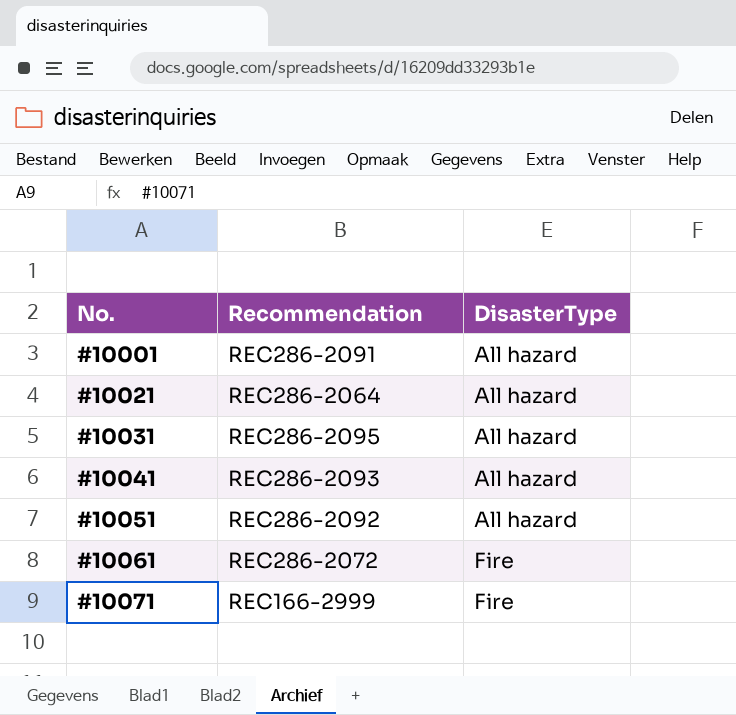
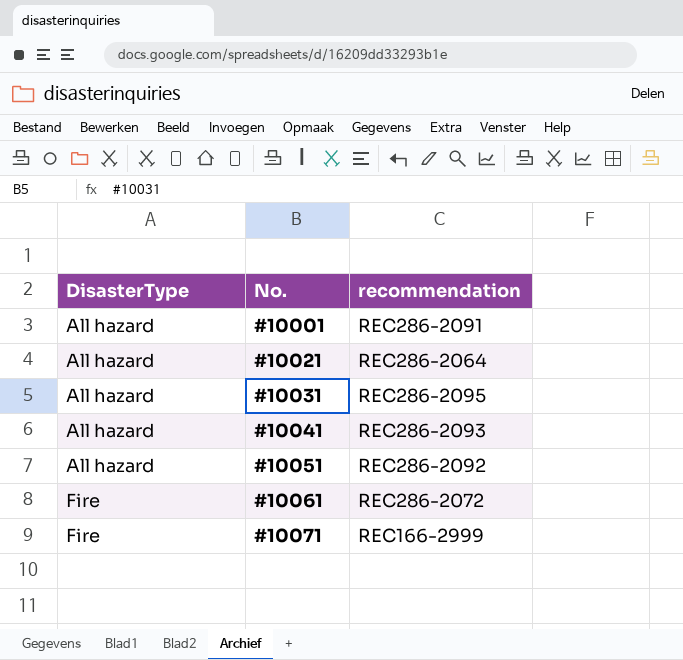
column DisasterType | position: 3 -> 1
column name: Recommendation -> recommendation

